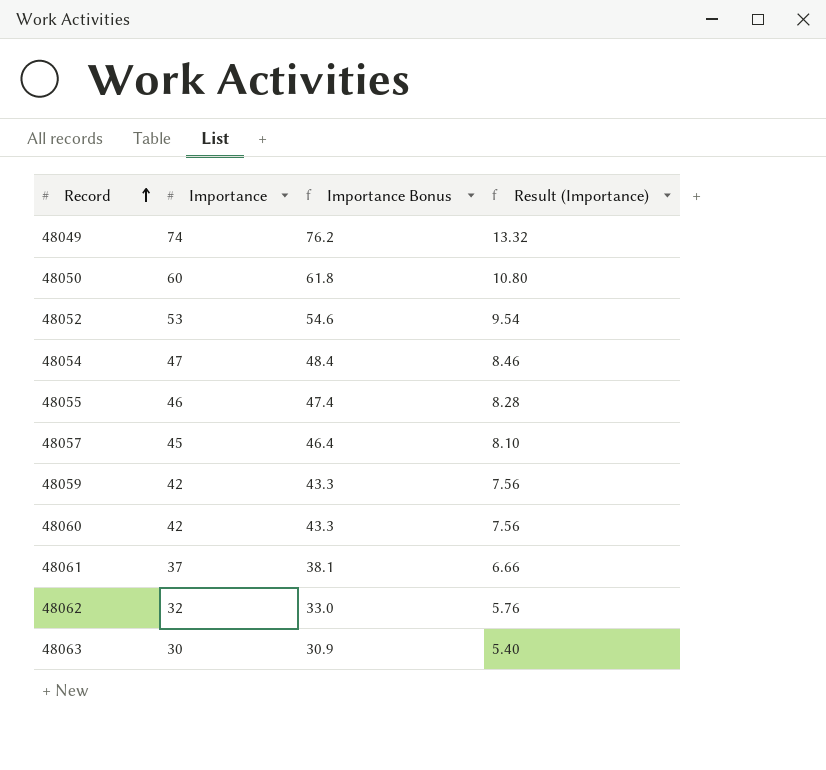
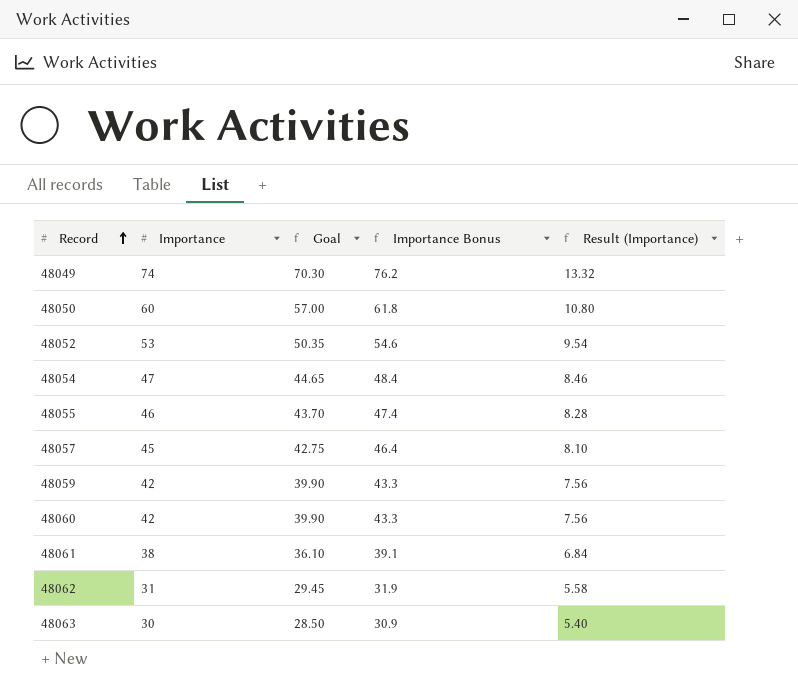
column Goal | formula: none -> [Importance] * 0.95
48061 | Importance: 37 -> 38
48061 | Importance Bonus: 38.1 -> 39.1
48061 | Result (Importance): 6.66 -> 6.84
48062 | Importance: 32 -> 31
48062 | Importance Bonus: 33.0 -> 31.9
48062 | Result (Importance): 5.76 -> 5.58

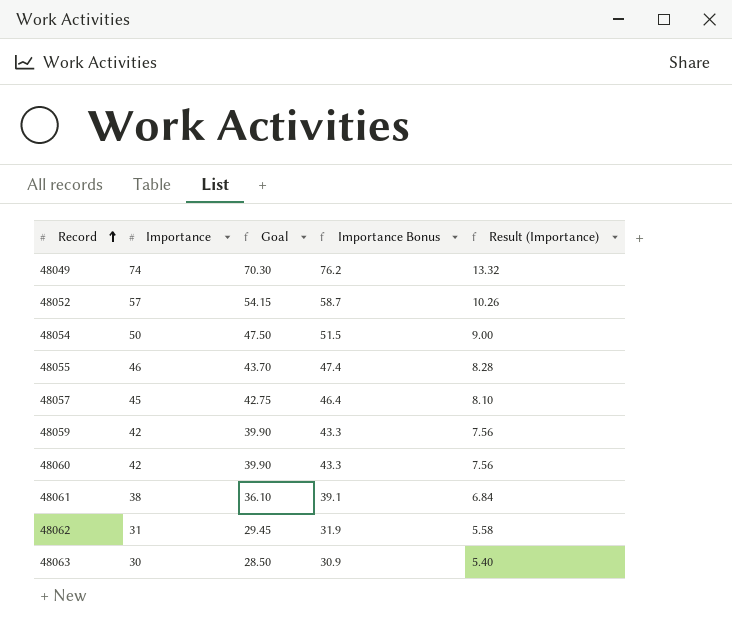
row 48050: 60 | 57.00 | 61.8 | 10.80 -> none
48052 | Importance: 53 -> 57
48052 | Goal: 50.35 -> 54.15
48052 | Importance Bonus: 54.6 -> 58.7
48052 | Result (Importance): 9.54 -> 10.26
48054 | Importance: 47 -> 50
48054 | Goal: 44.65 -> 47.50
48054 | Importance Bonus: 48.4 -> 51.5
48054 | Result (Importance): 8.46 -> 9.00

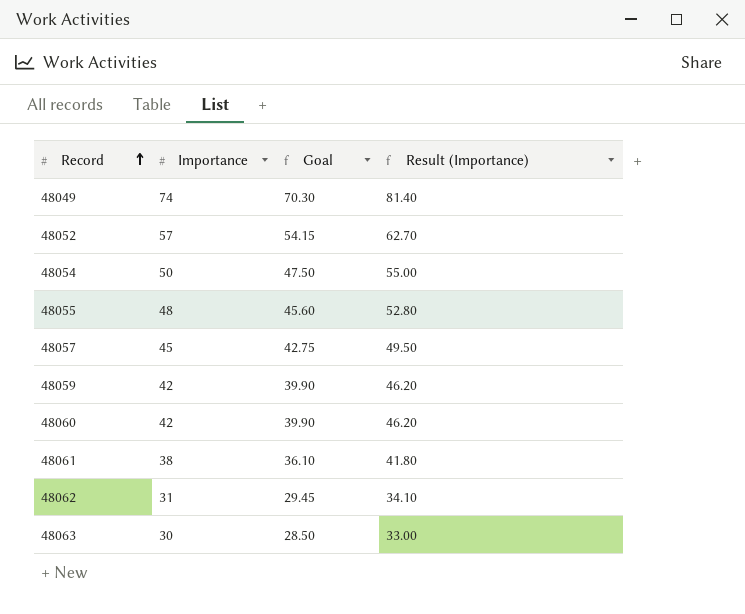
column Importance Bonus | formula: [Importance] * 1.03 -> none
column Result (Importance) | formula: [Importance] * 0.18 -> [Importance] * 1.1
48055 | Importance: 46 -> 48
48055 | Goal: 43.70 -> 45.60

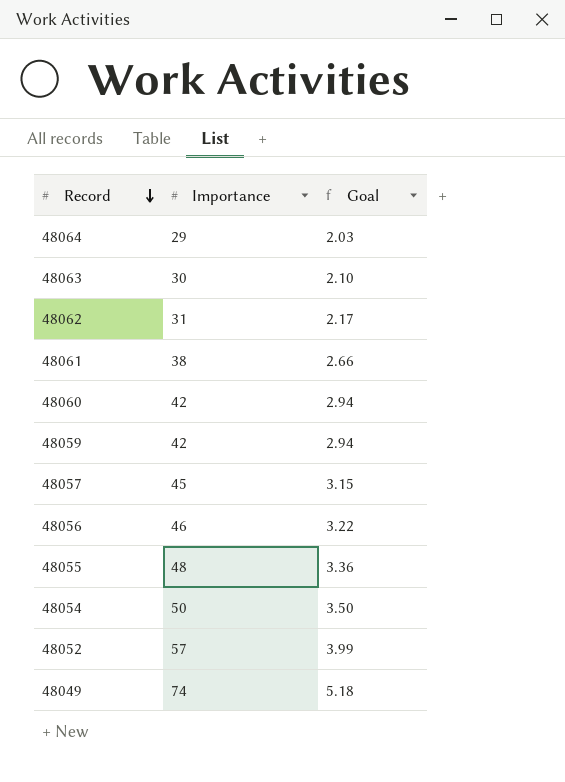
row order: Record ascending -> Record descending
column Result (Importance) | formula: [Importance] * 1.1 -> none
column Goal | formula: [Importance] * 0.95 -> [Importance] * 0.07
row 48064: none -> 29 | 2.03
row 48056: none -> 46 | 3.22

